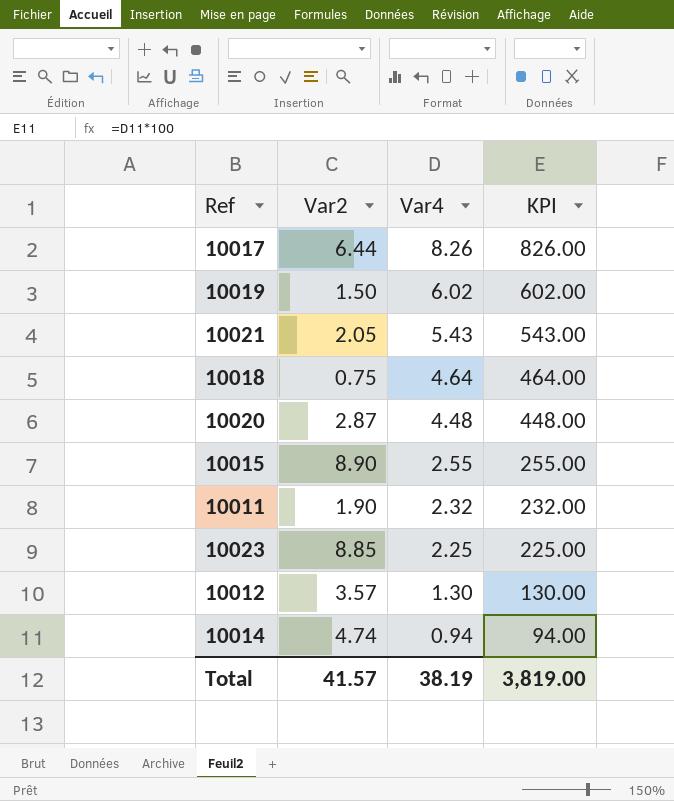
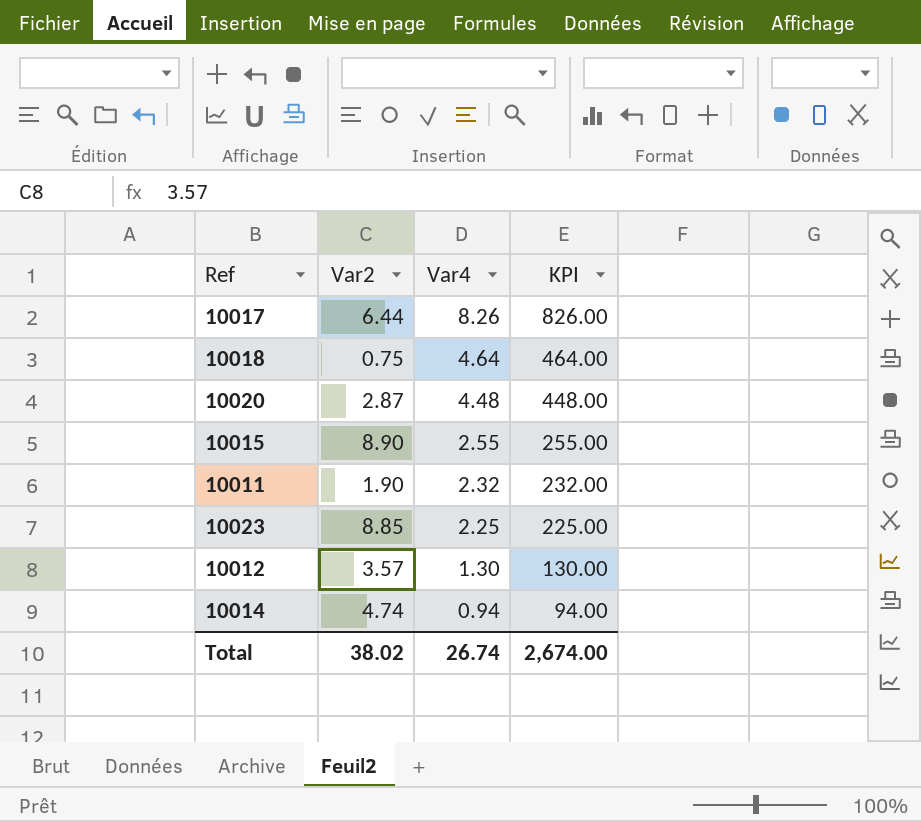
row 10019: 1.50 | 6.02 | 602.00 -> none
row 10021: 2.05 | 5.43 | 543.00 -> none
Total | Var2: 41.57 -> 38.02
Total | Var4: 38.19 -> 26.74
Total | KPI: 3,819.00 -> 2,674.00

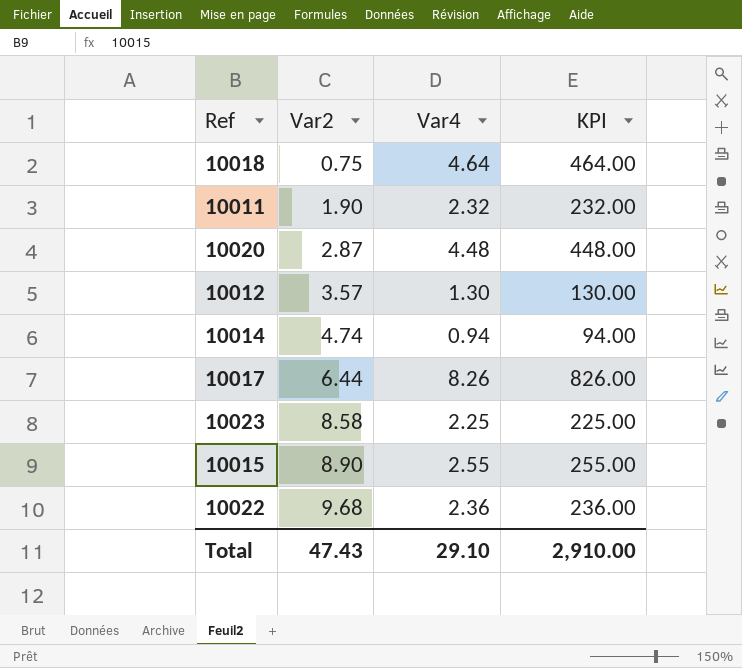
row order: Var4 descending -> Var2 ascending
10023 | Var2: 8.85 -> 8.58
row 10022: none -> 9.68 | 2.36 | 236.00
Total | Var2: 38.02 -> 47.43
Total | Var4: 26.74 -> 29.10
Total | KPI: 2,674.00 -> 2,910.00

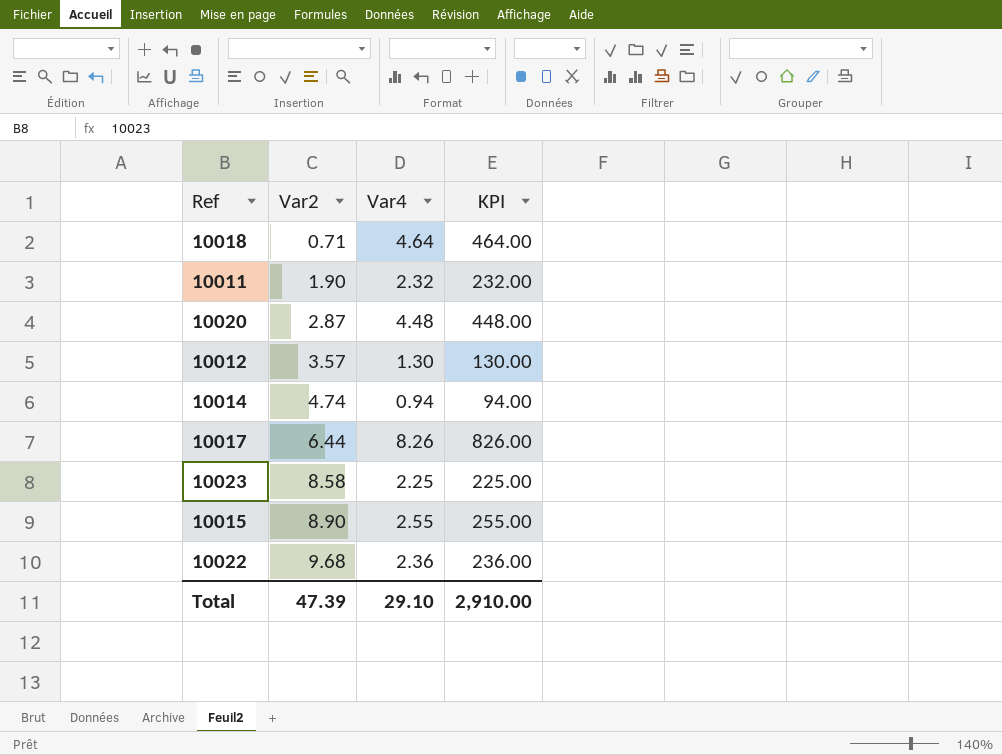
10018 | Var2: 0.75 -> 0.71
Total | Var2: 47.43 -> 47.39

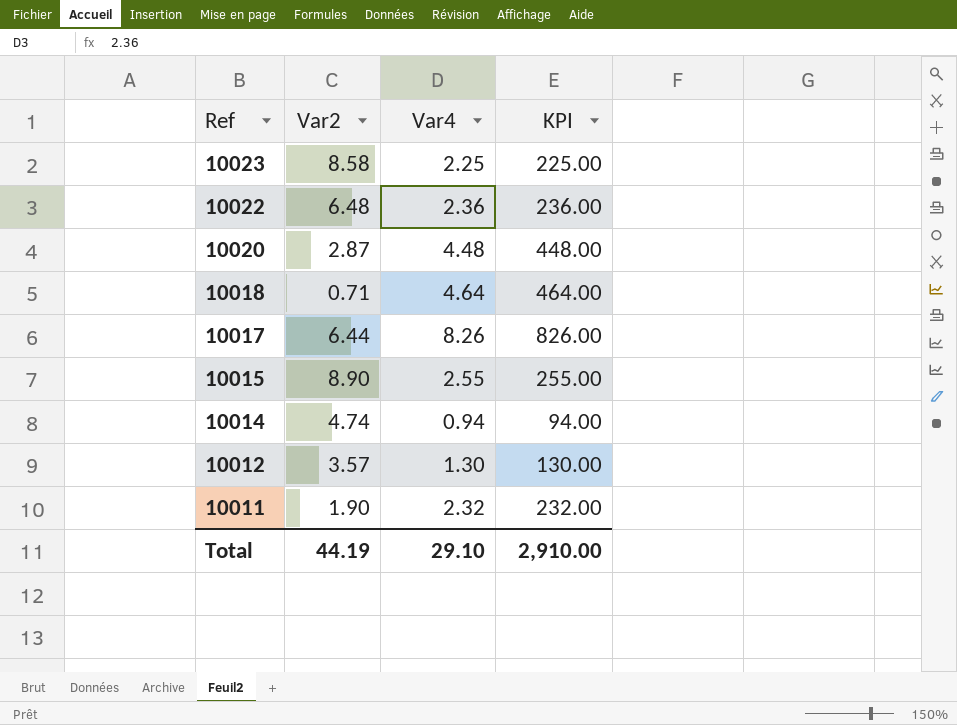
row order: Var2 ascending -> Ref descending
10022 | Var2: 9.68 -> 6.48
Total | Var2: 47.39 -> 44.19

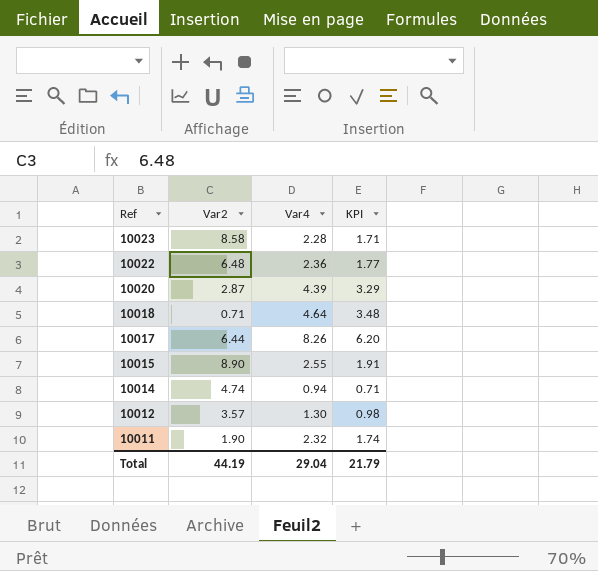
column KPI | formula: [Var4] * 100 -> [Var4] * 0.75
10023 | Var4: 2.25 -> 2.28
10020 | Var4: 4.48 -> 4.39
Total | Var4: 29.10 -> 29.04
Total | KPI: 2,910.00 -> 21.79

